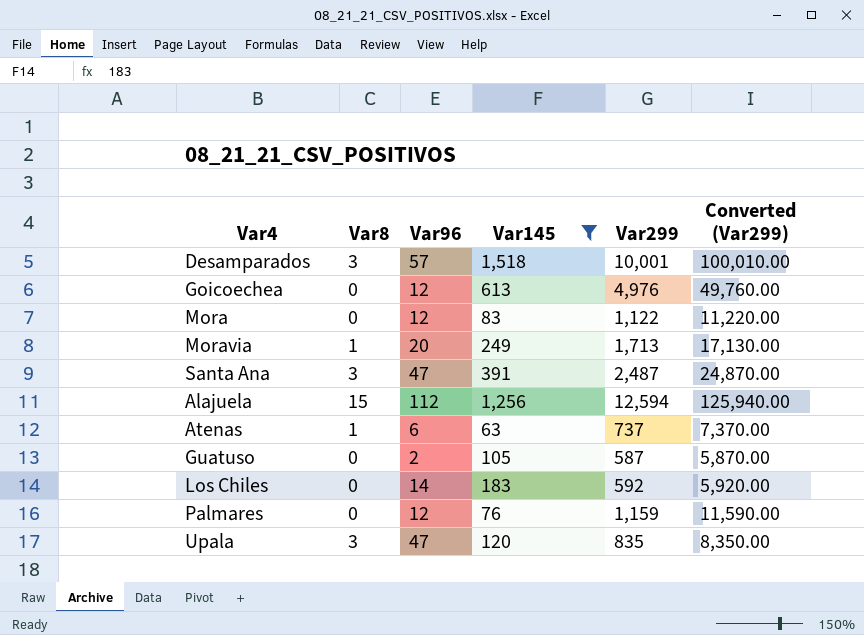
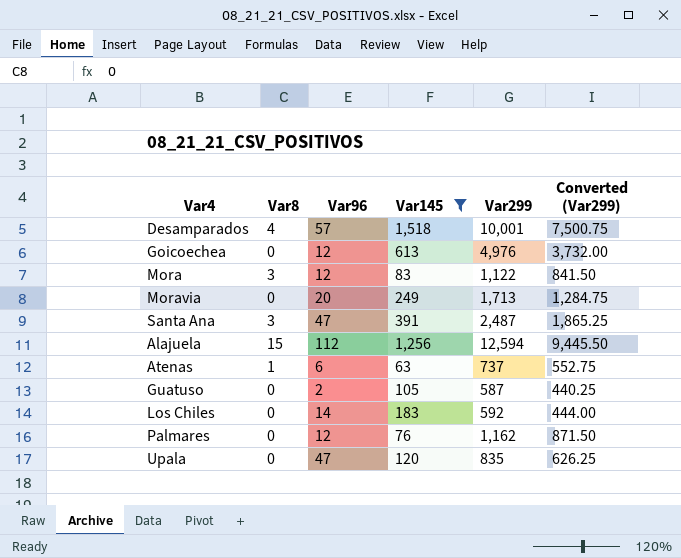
column Converted (Var299) | formula: [Var299] * 10 -> [Var299] * 0.75
Desamparados | Var8: 3 -> 4
Mora | Var8: 0 -> 3
Moravia | Var8: 1 -> 0
Palmares | Var299: 1,159 -> 1,162
Upala | Var8: 3 -> 0

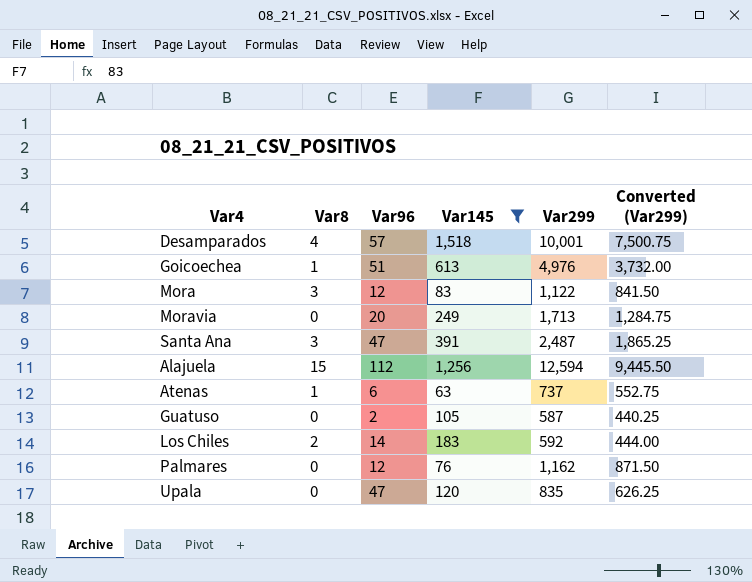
Goicoechea | Var8: 0 -> 1
Goicoechea | Var96: 12 -> 51
Los Chiles | Var8: 0 -> 2

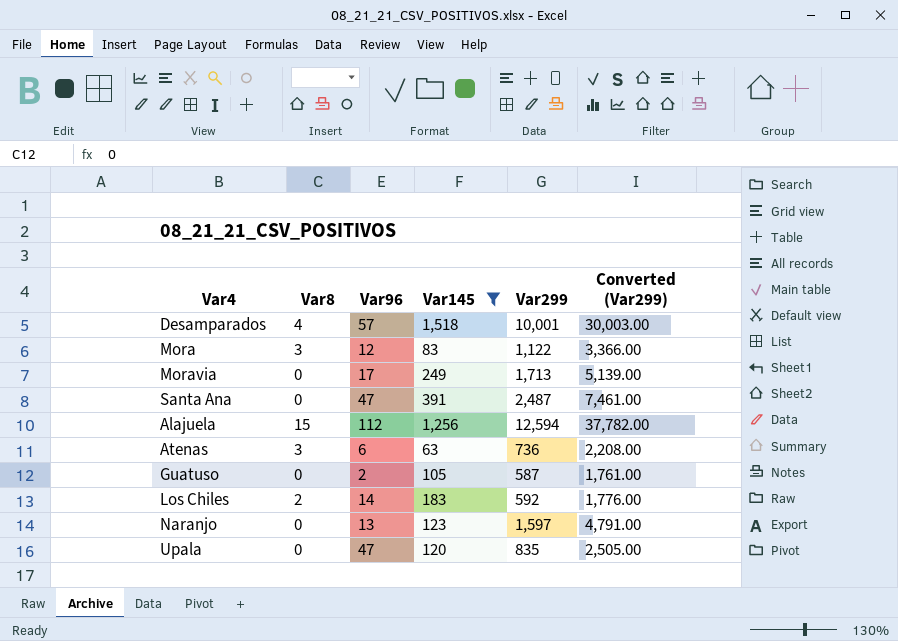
column Converted (Var299) | formula: [Var299] * 0.75 -> [Var299] * 3
row Goicoechea: 1 | 51 | 613 | 4,976 | 3,732.00 -> none
row Palmares: 0 | 12 | 76 | 1,162 | 871.50 -> none
Moravia | Var96: 20 -> 17
Santa Ana | Var8: 3 -> 0
Atenas | Var8: 1 -> 3
Atenas | Var299: 737 -> 736
row Naranjo: none -> 0 | 13 | 123 | 1,597 | 4,791.00

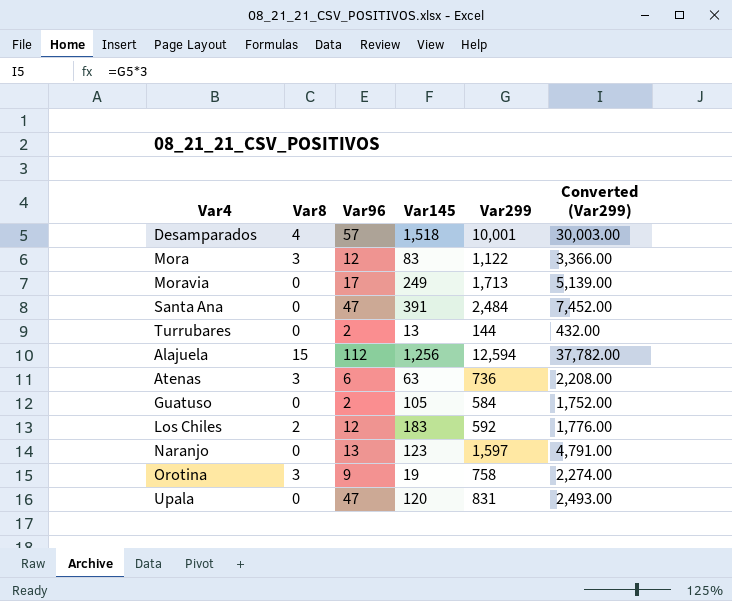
filter: Var145 >= 63 -> none
Santa Ana | Var299: 2,487 -> 2,484
Santa Ana | Converted (Var299): 7,461.00 -> 7,452.00
Guatuso | Var299: 587 -> 584
Guatuso | Converted (Var299): 1,761.00 -> 1,752.00
Los Chiles | Var96: 14 -> 12
Upala | Var299: 835 -> 831
Upala | Converted (Var299): 2,505.00 -> 2,493.00

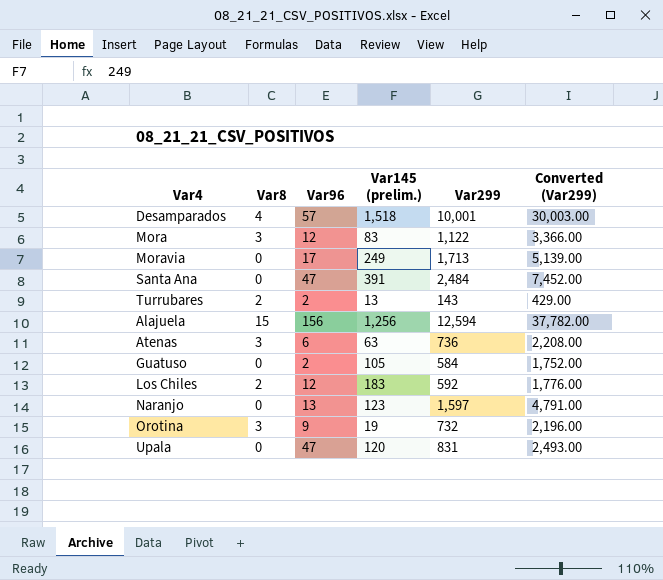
column name: Var145 -> Var145 (prelim.)
Turrubares | Var8: 0 -> 2
Turrubares | Var299: 144 -> 143
Turrubares | Converted (Var299): 432.00 -> 429.00
Alajuela | Var96: 112 -> 156
Orotina | Var299: 758 -> 732
Orotina | Converted (Var299): 2,274.00 -> 2,196.00

